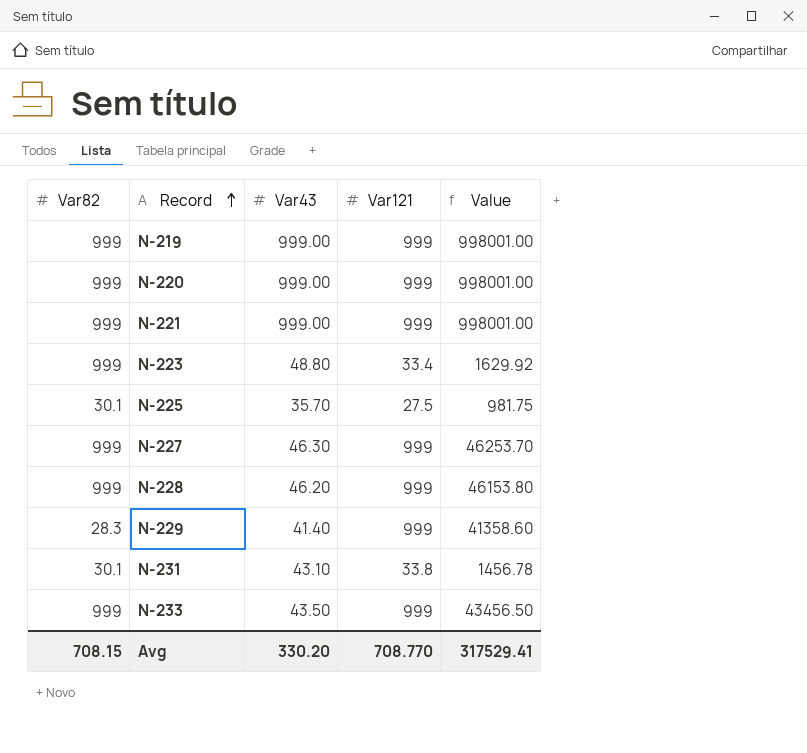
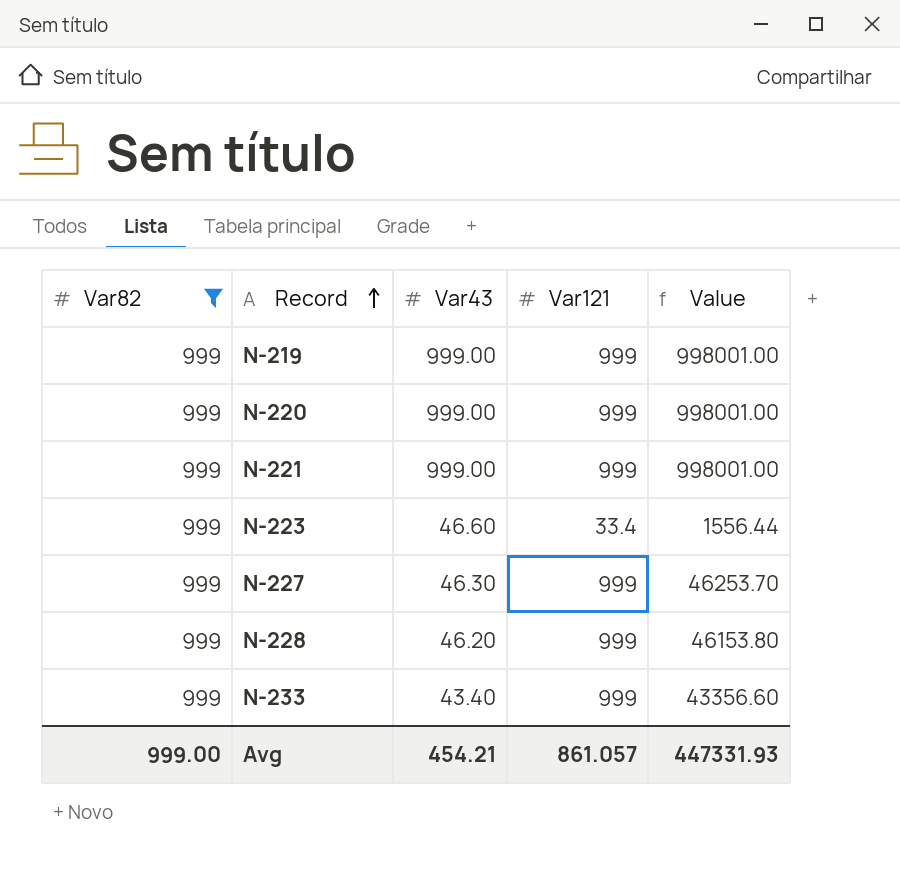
filter: none -> Var82 = 999
N-223 | Var43: 48.80 -> 46.60
N-223 | Value: 1629.92 -> 1556.44
N-233 | Var43: 43.50 -> 43.40
N-233 | Value: 43456.50 -> 43356.60
Avg | Var82: 708.15 -> 999.00
Avg | Var43: 330.20 -> 454.21
Avg | Var121: 708.770 -> 861.057
Avg | Value: 317529.41 -> 447331.93

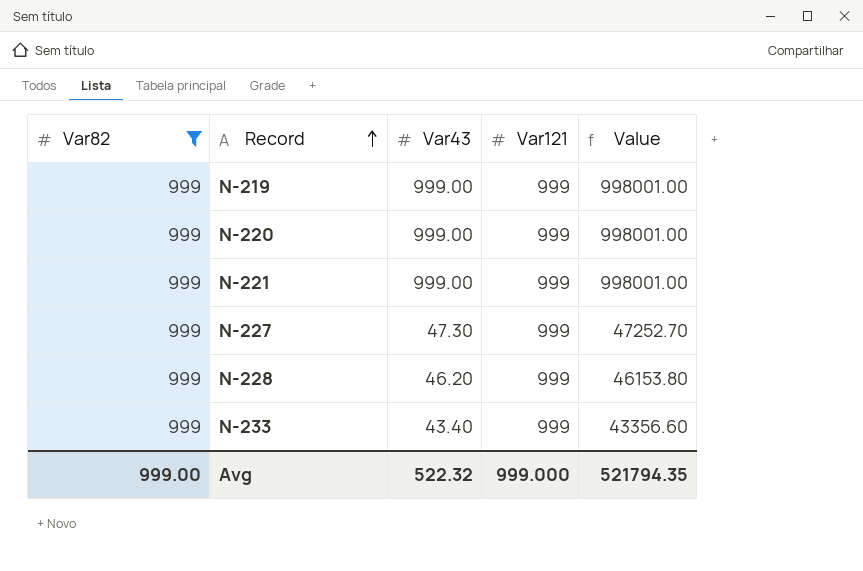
row N-223: 999 | 46.60 | 33.4 | 1556.44 -> none
N-227 | Var43: 46.30 -> 47.30
N-227 | Value: 46253.70 -> 47252.70
Avg | Var43: 454.21 -> 522.32
Avg | Var121: 861.057 -> 999.000
Avg | Value: 447331.93 -> 521794.35

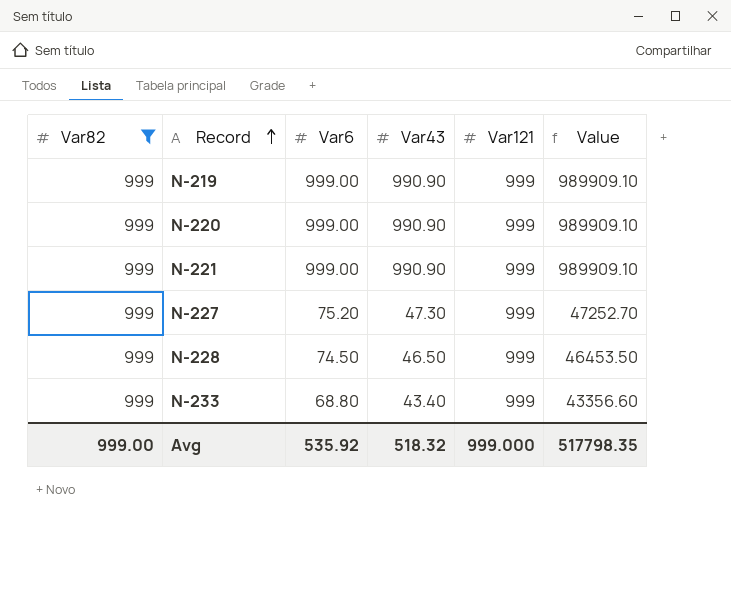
column Var6 | position: none -> 3
N-219 | Var43: 999.00 -> 990.90
N-219 | Value: 998001.00 -> 989909.10
N-220 | Var43: 999.00 -> 990.90
N-220 | Value: 998001.00 -> 989909.10
N-221 | Var43: 999.00 -> 990.90
N-221 | Value: 998001.00 -> 989909.10
N-228 | Var43: 46.20 -> 46.50
N-228 | Value: 46153.80 -> 46453.50
Avg | Var43: 522.32 -> 518.32
Avg | Value: 521794.35 -> 517798.35

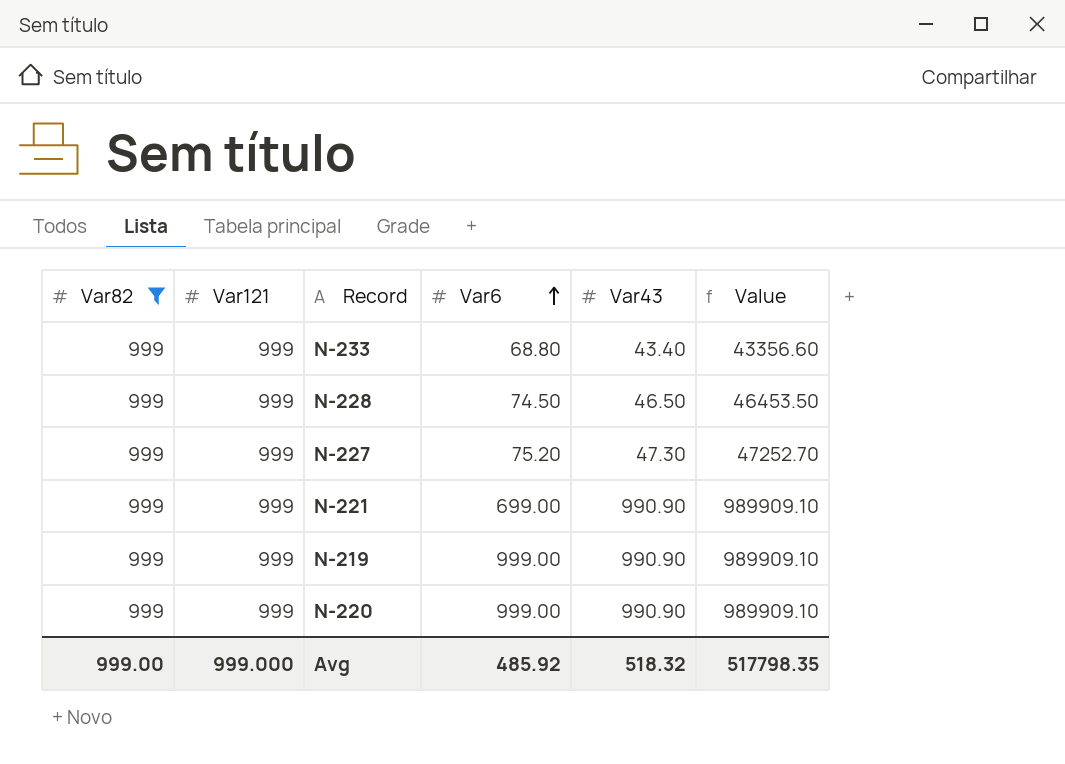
row order: Record ascending -> Var6 ascending
column Var121 | position: 5 -> 2
N-221 | Var6: 999.00 -> 699.00
Avg | Var6: 535.92 -> 485.92

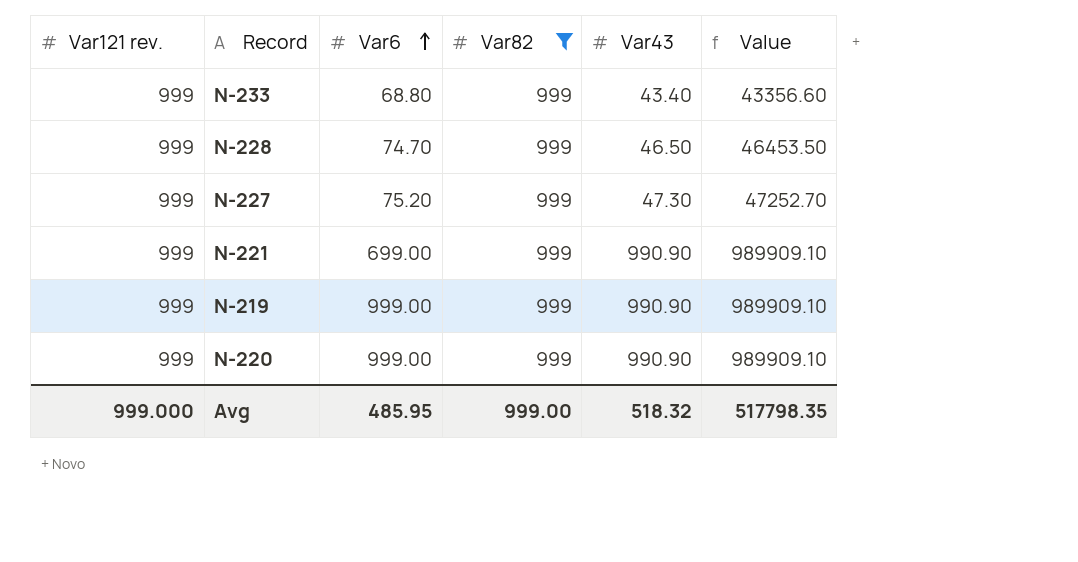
column name: Var121 -> Var121 rev.
column Var82 | position: 1 -> 4
N-228 | Var6: 74.50 -> 74.70
Avg | Var6: 485.92 -> 485.95

